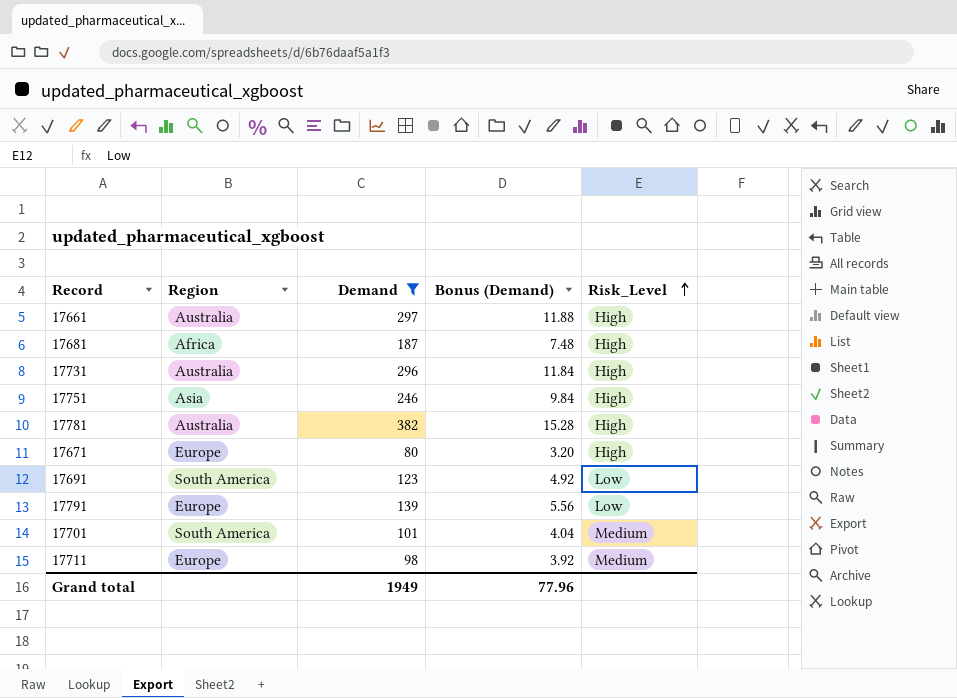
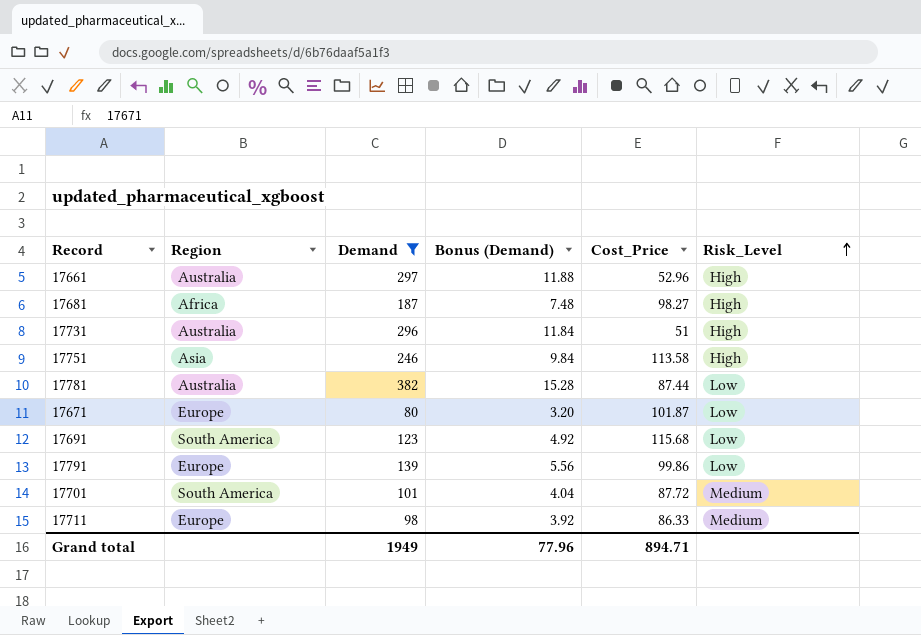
column Cost_Price | position: none -> 5
17781 | Risk_Level: High -> Low
17671 | Risk_Level: High -> Low

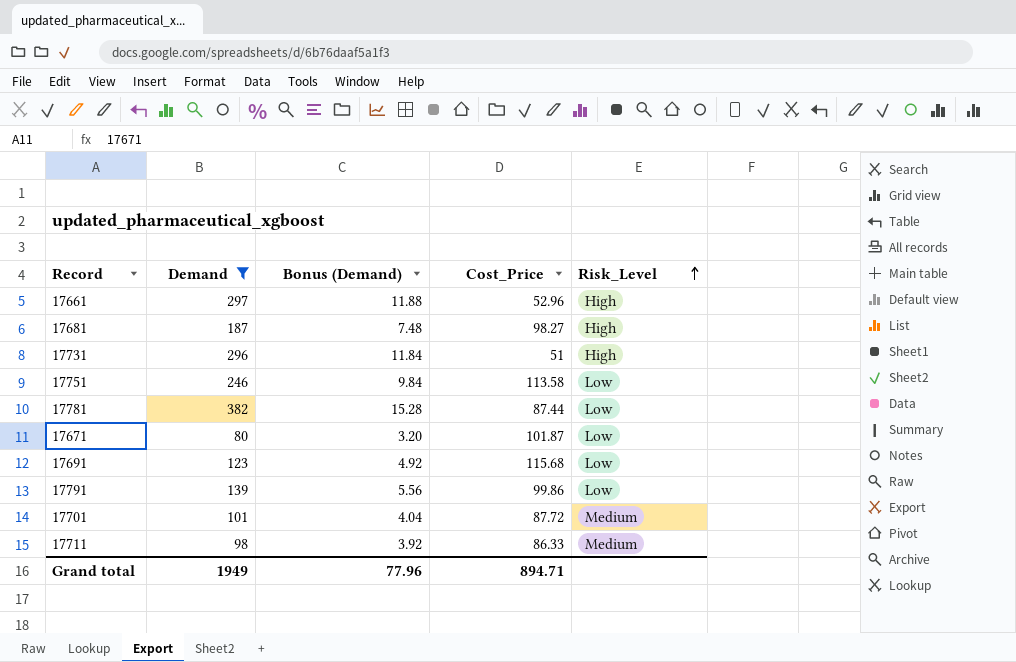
column Region | position: 2 -> none
17751 | Risk_Level: High -> Low

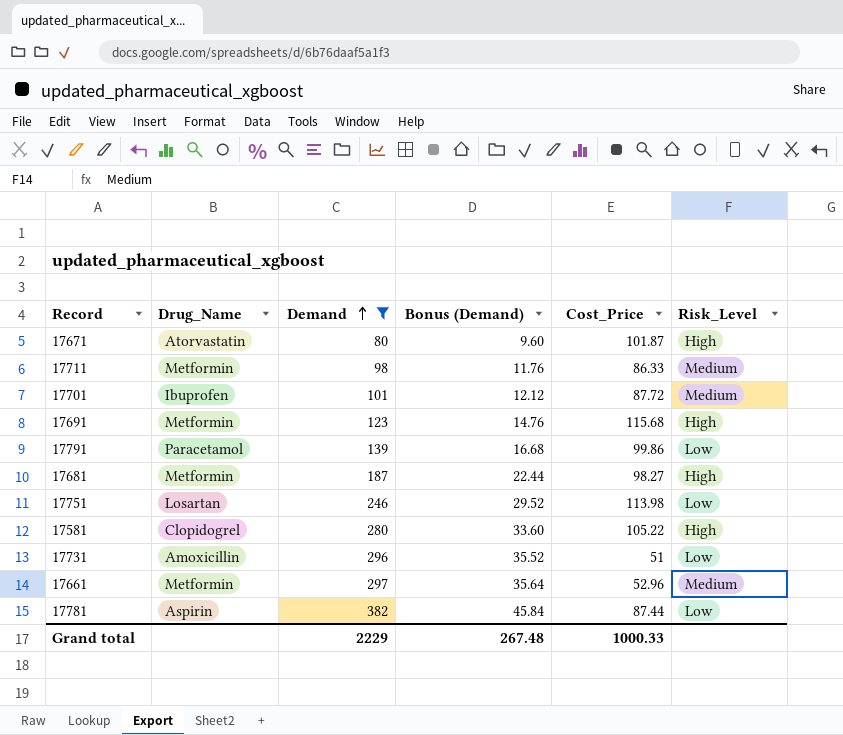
row order: Risk_Level ascending -> Demand ascending
column Drug_Name | position: none -> 2
column Bonus (Demand) | formula: [Demand] * 0.04 -> [Demand] * 0.12
17671 | Risk_Level: Low -> High
17691 | Risk_Level: Low -> High
17751 | Cost_Price: 113.58 -> 113.98
row 17581: none -> Clopidogrel | 280 | 33.60 | 105.22 | High
17731 | Risk_Level: High -> Low
17661 | Risk_Level: High -> Medium
Grand total | Demand: 1949 -> 2229
Grand total | Bonus (Demand): 77.96 -> 267.48
Grand total | Cost_Price: 894.71 -> 1000.33

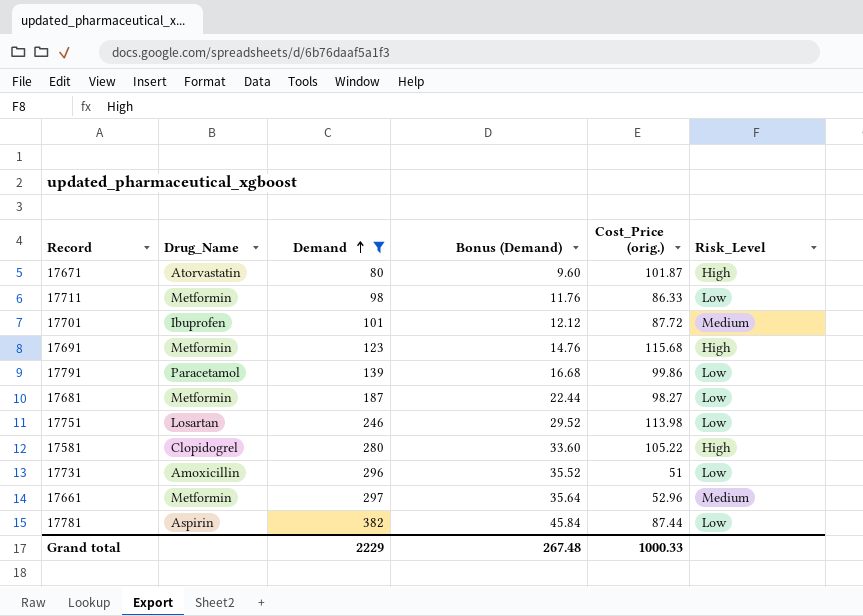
column name: Cost_Price -> Cost_Price (orig.)
17711 | Risk_Level: Medium -> Low
17681 | Risk_Level: High -> Low

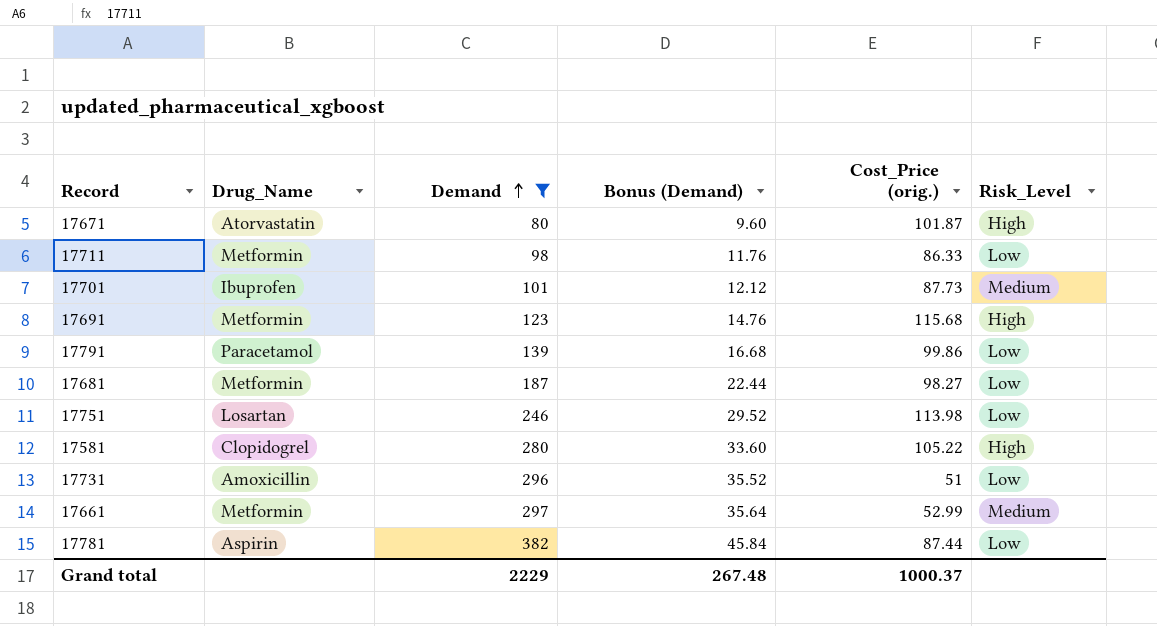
17701 | Cost_Price (orig.): 87.72 -> 87.73
17661 | Cost_Price (orig.): 52.96 -> 52.99
Grand total | Cost_Price (orig.): 1000.33 -> 1000.37

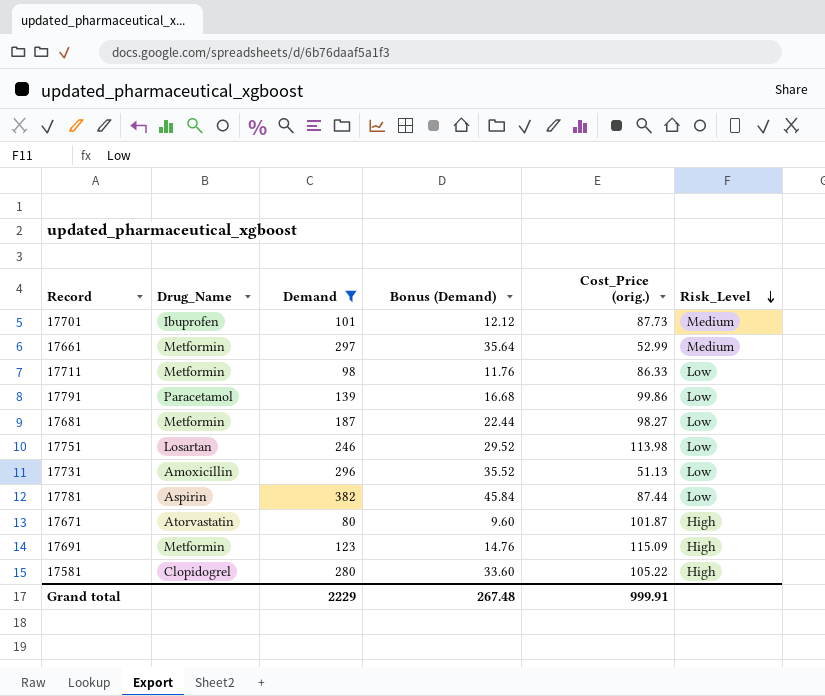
row order: Demand ascending -> Risk_Level descending
17731 | Cost_Price (orig.): 51 -> 51.13
17691 | Cost_Price (orig.): 115.68 -> 115.09
Grand total | Cost_Price (orig.): 1000.37 -> 999.91

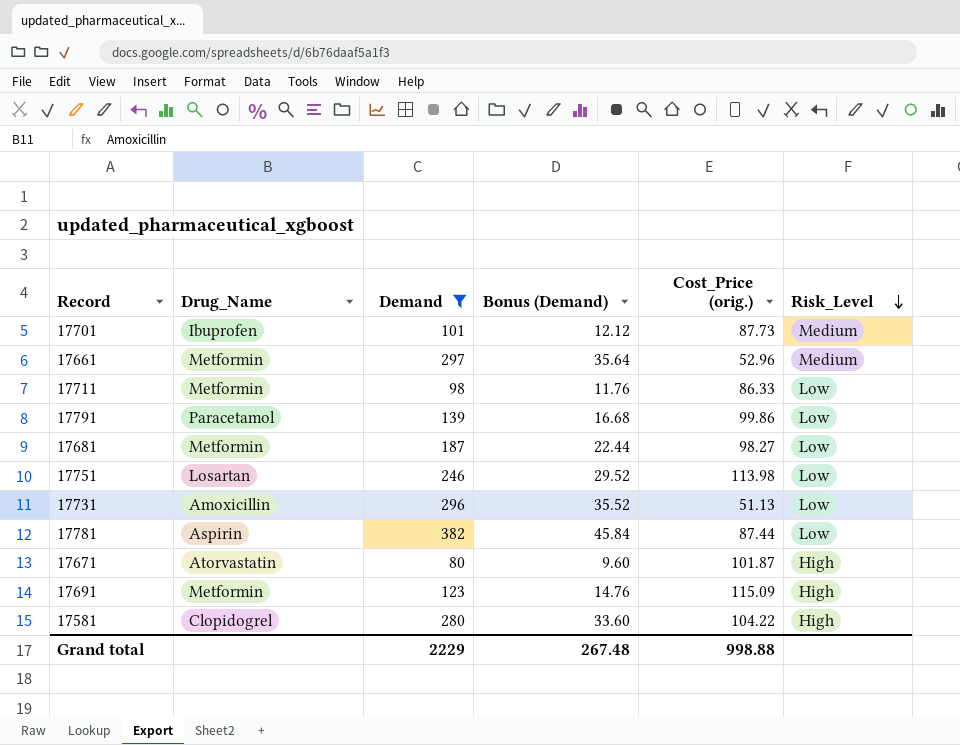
17661 | Cost_Price (orig.): 52.99 -> 52.96
17581 | Cost_Price (orig.): 105.22 -> 104.22
Grand total | Cost_Price (orig.): 999.91 -> 998.88

